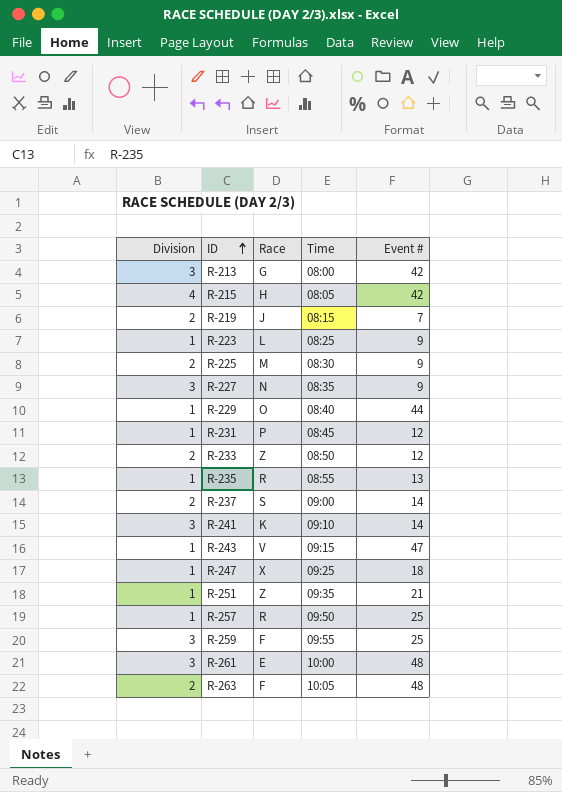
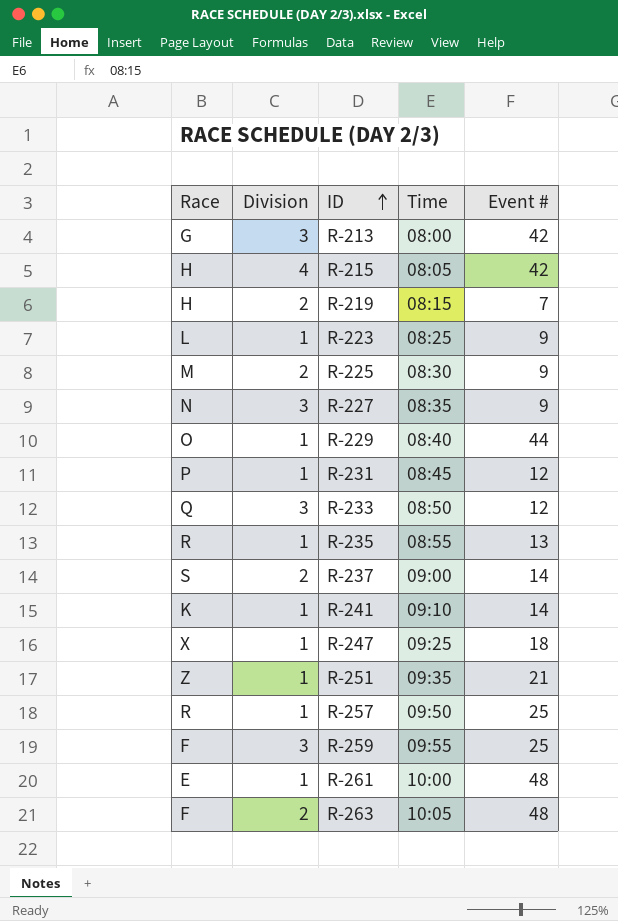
column Race | position: 3 -> 1
row R-243: 1 | V | 09:15 | 47 -> none
R-219 | Race: J -> H
R-233 | Race: Z -> Q
R-233 | Division: 2 -> 3
R-241 | Division: 3 -> 1
R-261 | Division: 3 -> 1

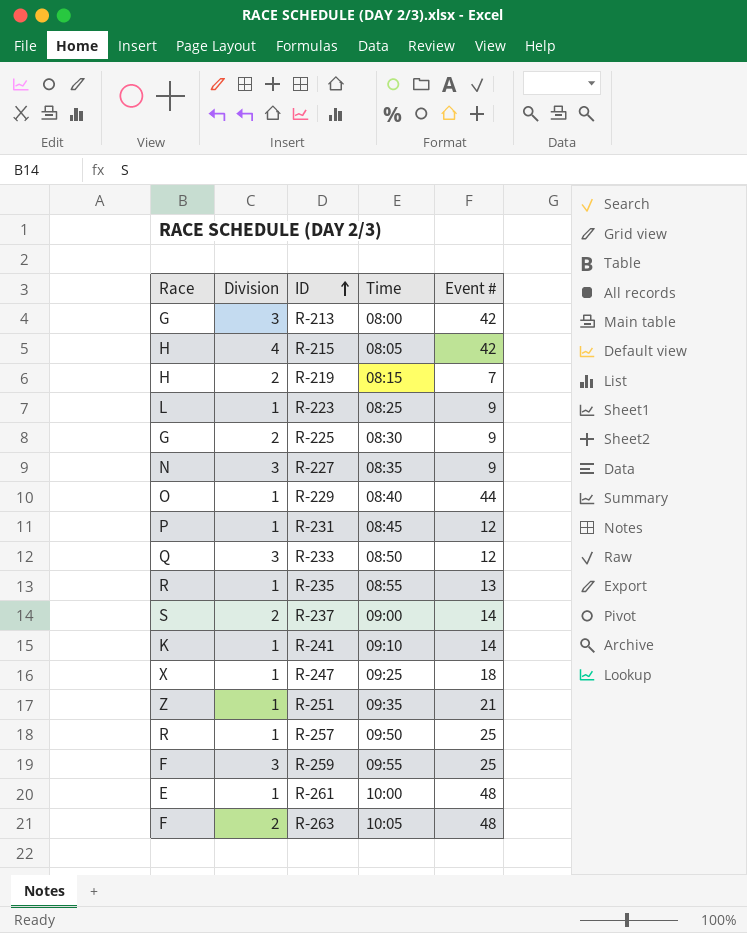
R-225 | Race: M -> G

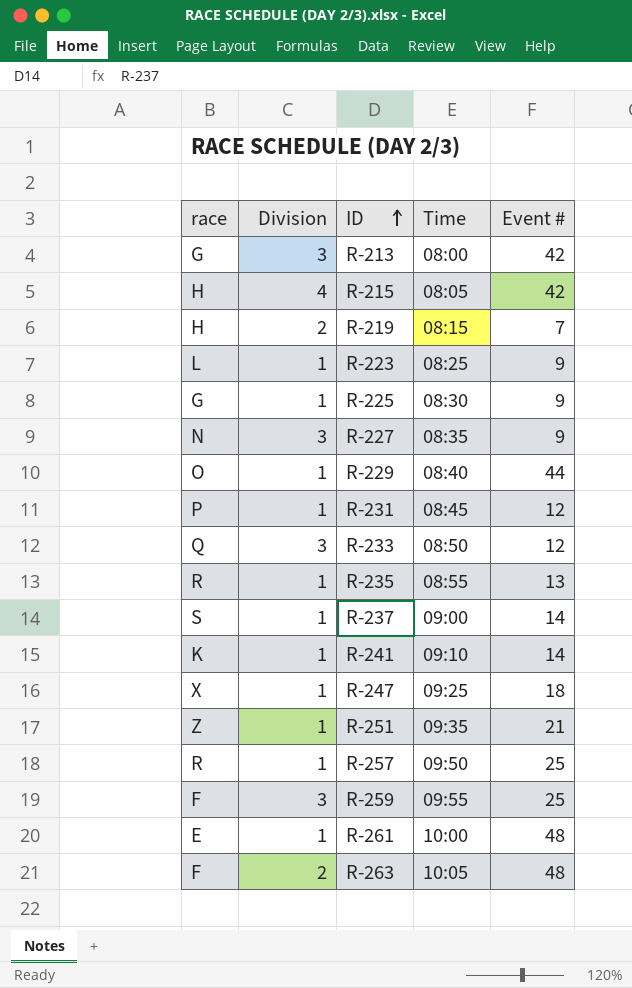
column name: Race -> race
R-225 | Division: 2 -> 1
R-237 | Division: 2 -> 1

